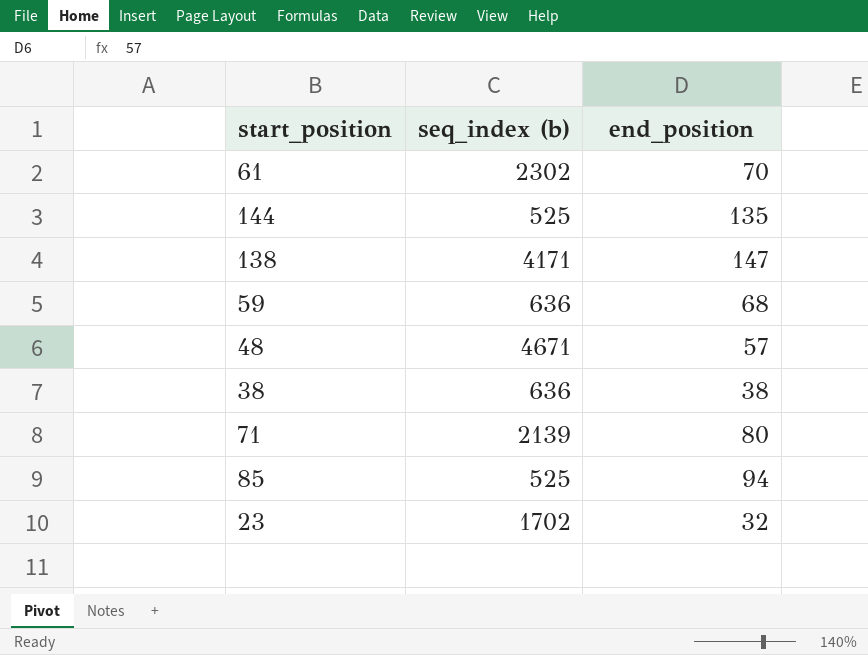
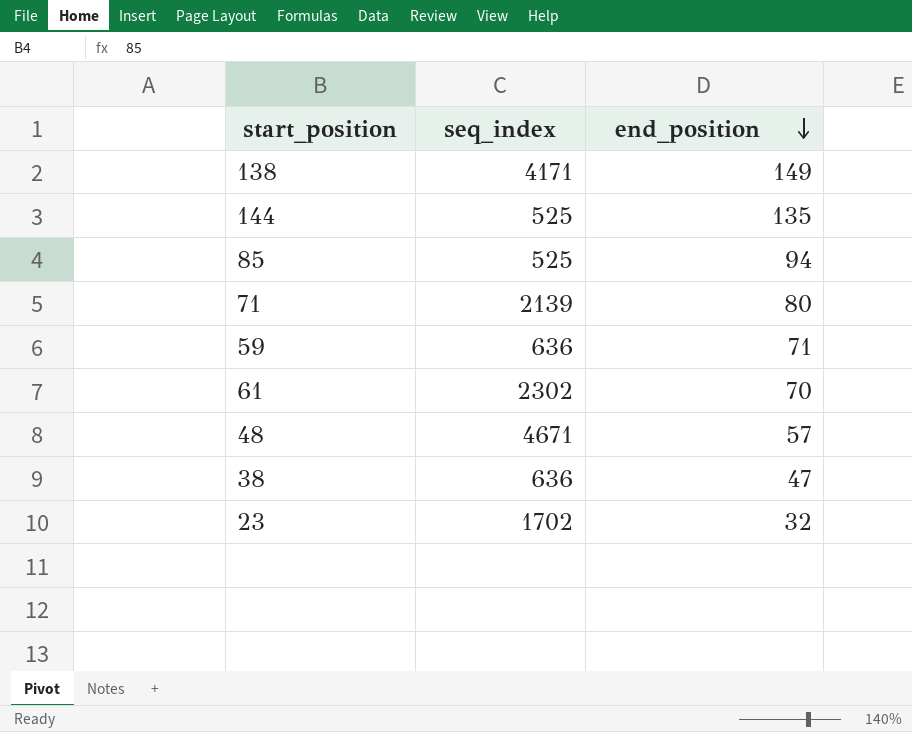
row order: none -> end_position descending
column name: seq_index (b) -> seq_index
138 | end_position: 147 -> 149
59 | end_position: 68 -> 71
38 | end_position: 38 -> 47

